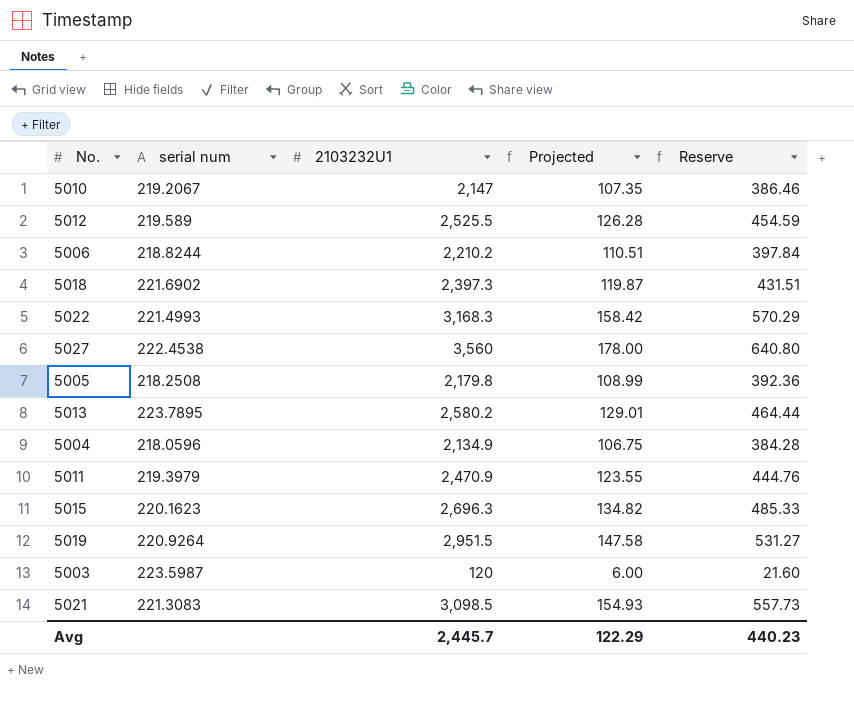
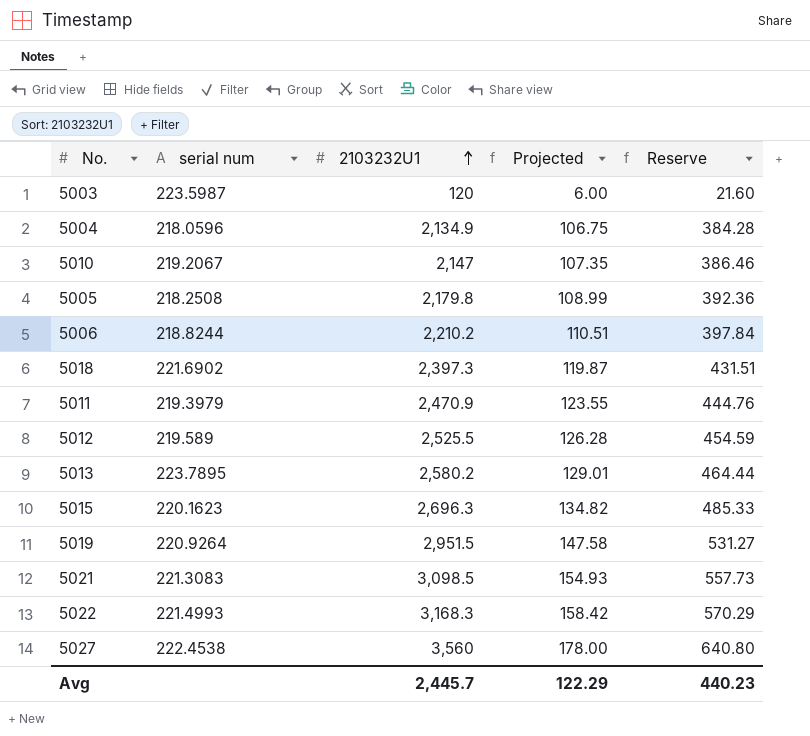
row order: none -> 2103232U1 ascending

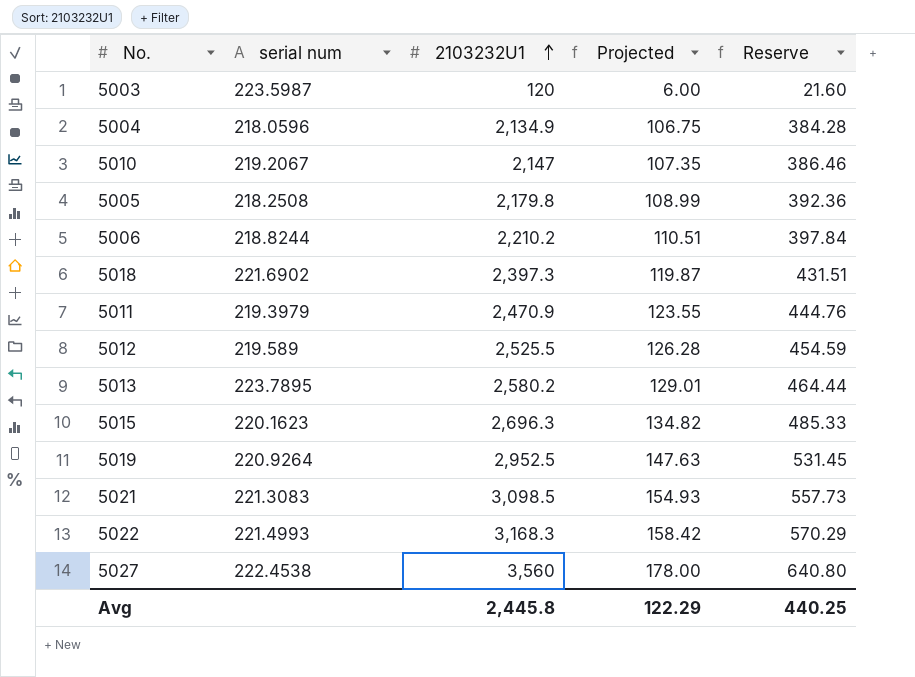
5019 | 2103232U1: 2,951.5 -> 2,952.5
5019 | Projected: 147.58 -> 147.63
5019 | Reserve: 531.27 -> 531.45
Avg | 2103232U1: 2,445.7 -> 2,445.8
Avg | Reserve: 440.23 -> 440.25

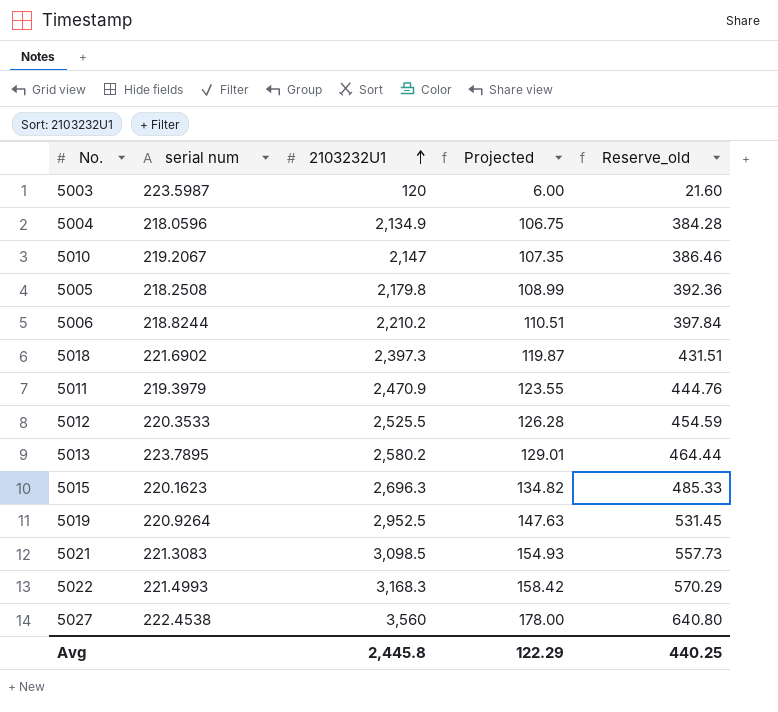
column name: Reserve -> Reserve_old
5012 | serial num: 219.589 -> 220.3533

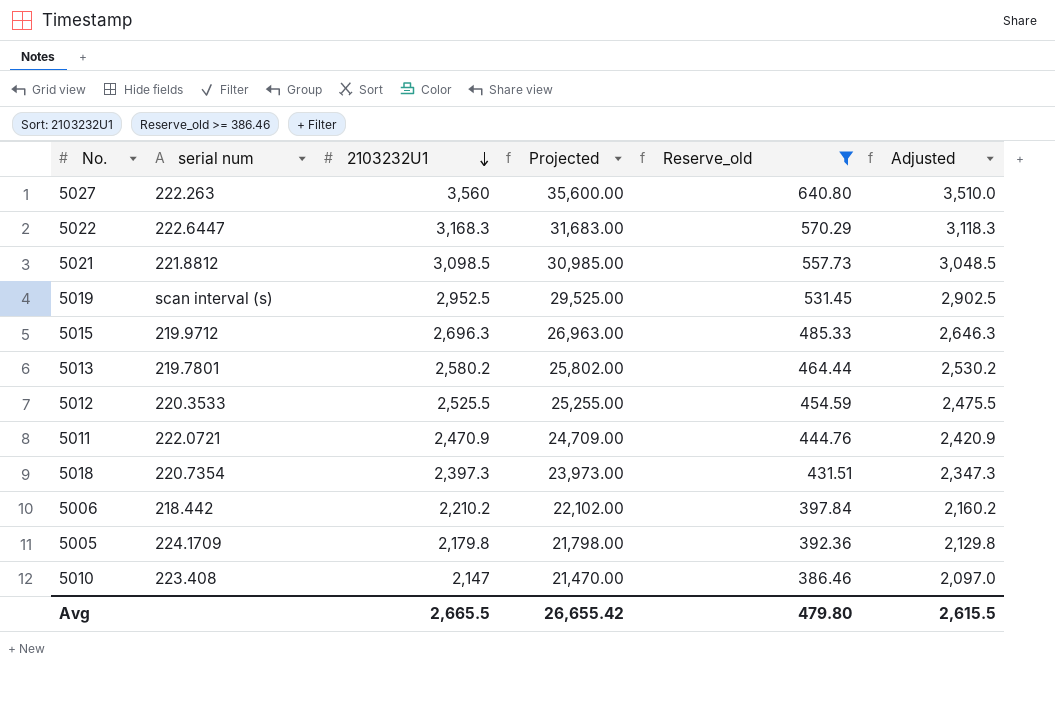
filter: none -> Reserve_old >= 386.46
row order: 2103232U1 ascending -> 2103232U1 descending
column Projected | formula: [2103232U1] * 0.05 -> [2103232U1] * 10
column Adjusted | formula: none -> [2103232U1] - 50
5027 | serial num: 222.4538 -> 222.263
5022 | serial num: 221.4993 -> 222.6447
5021 | serial num: 221.3083 -> 221.8812
5019 | serial num: 220.9264 -> scan interval (s)
5015 | serial num: 220.1623 -> 219.9712
5013 | serial num: 223.7895 -> 219.7801
5011 | serial num: 219.3979 -> 222.0721
5018 | serial num: 221.6902 -> 220.7354
5006 | serial num: 218.8244 -> 218.442
5005 | serial num: 218.2508 -> 224.1709
5010 | serial num: 219.2067 -> 223.408
Avg | 2103232U1: 2,445.8 -> 2,665.5
Avg | Projected: 122.29 -> 26,655.42
Avg | Reserve_old: 440.25 -> 479.80

